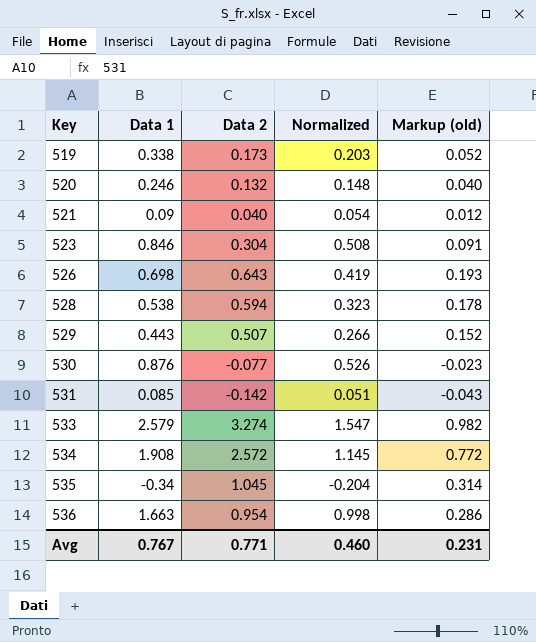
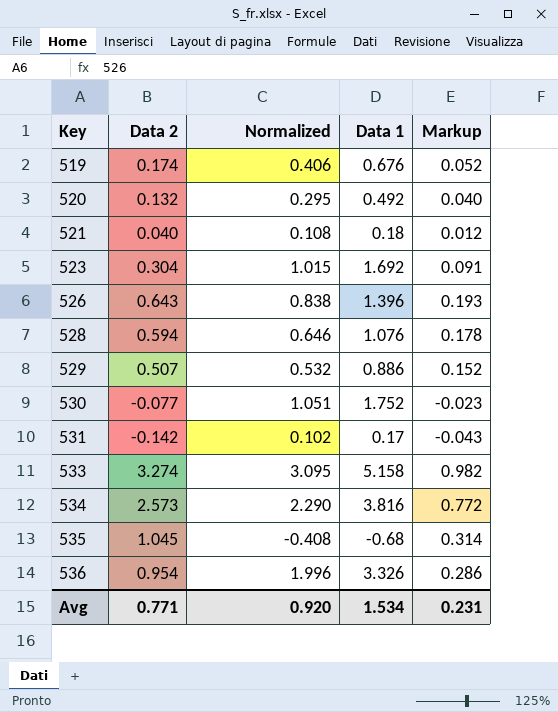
column Data 1 | position: 2 -> 4
column name: Markup (old) -> Markup
519 | Data 2: 0.173 -> 0.174
519 | Normalized: 0.203 -> 0.406
519 | Data 1: 0.338 -> 0.676
520 | Normalized: 0.148 -> 0.295
520 | Data 1: 0.246 -> 0.492
521 | Normalized: 0.054 -> 0.108
521 | Data 1: 0.09 -> 0.18
523 | Normalized: 0.508 -> 1.015
523 | Data 1: 0.846 -> 1.692
526 | Normalized: 0.419 -> 0.838
526 | Data 1: 0.698 -> 1.396
528 | Normalized: 0.323 -> 0.646
528 | Data 1: 0.538 -> 1.076
529 | Normalized: 0.266 -> 0.532
529 | Data 1: 0.443 -> 0.886
530 | Normalized: 0.526 -> 1.051
530 | Data 1: 0.876 -> 1.752
531 | Normalized: 0.051 -> 0.102
531 | Data 1: 0.085 -> 0.17
533 | Normalized: 1.547 -> 3.095
533 | Data 1: 2.579 -> 5.158
534 | Data 2: 2.572 -> 2.573
534 | Normalized: 1.145 -> 2.290
534 | Data 1: 1.908 -> 3.816
535 | Normalized: -0.204 -> -0.408
535 | Data 1: -0.34 -> -0.68
536 | Normalized: 0.998 -> 1.996
536 | Data 1: 1.663 -> 3.326
Avg | Normalized: 0.460 -> 0.920
Avg | Data 1: 0.767 -> 1.534

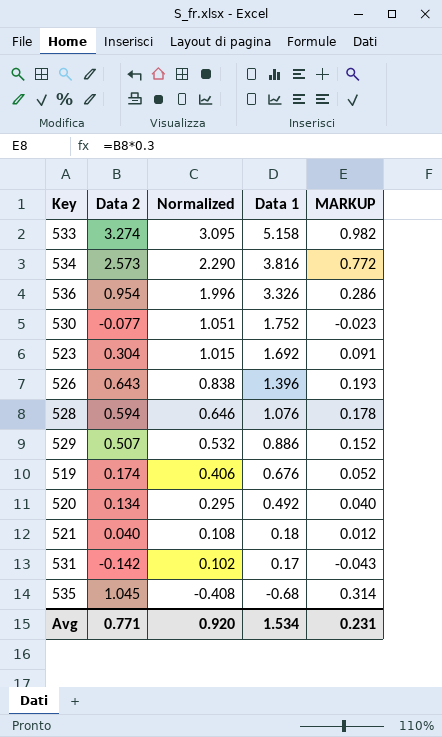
row order: Key ascending -> Normalized descending
column name: Markup -> MARKUP
520 | Data 2: 0.132 -> 0.134

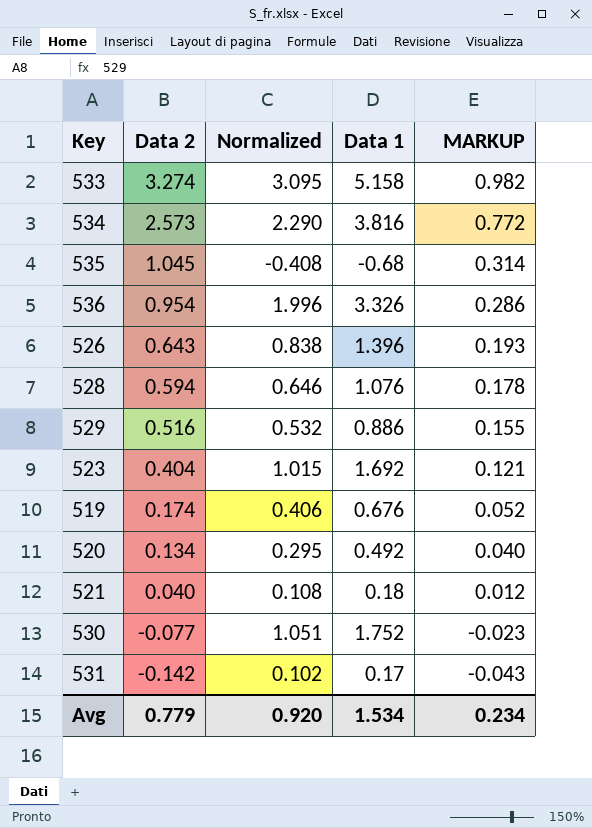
row order: Normalized descending -> Data 2 descending
529 | Data 2: 0.507 -> 0.516
529 | MARKUP: 0.152 -> 0.155
523 | Data 2: 0.304 -> 0.404
523 | MARKUP: 0.091 -> 0.121
Avg | Data 2: 0.771 -> 0.779
Avg | MARKUP: 0.231 -> 0.234

